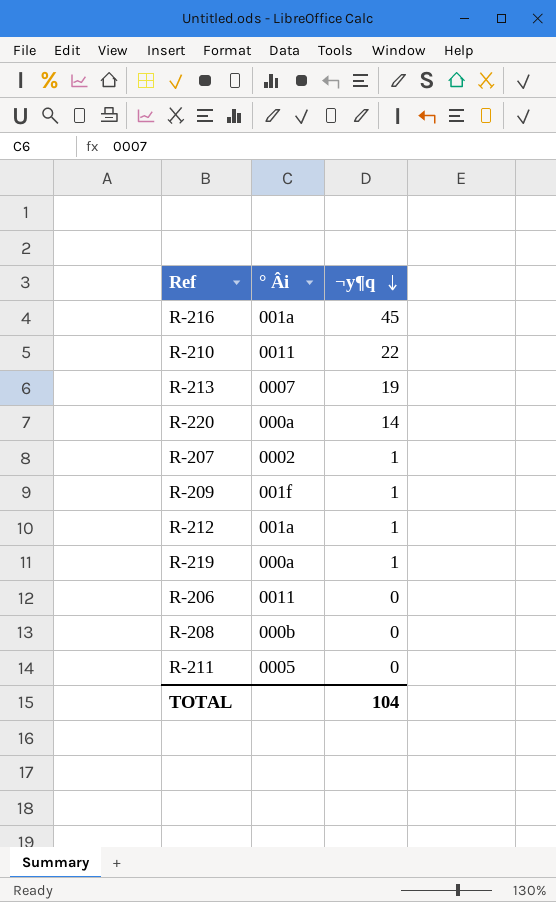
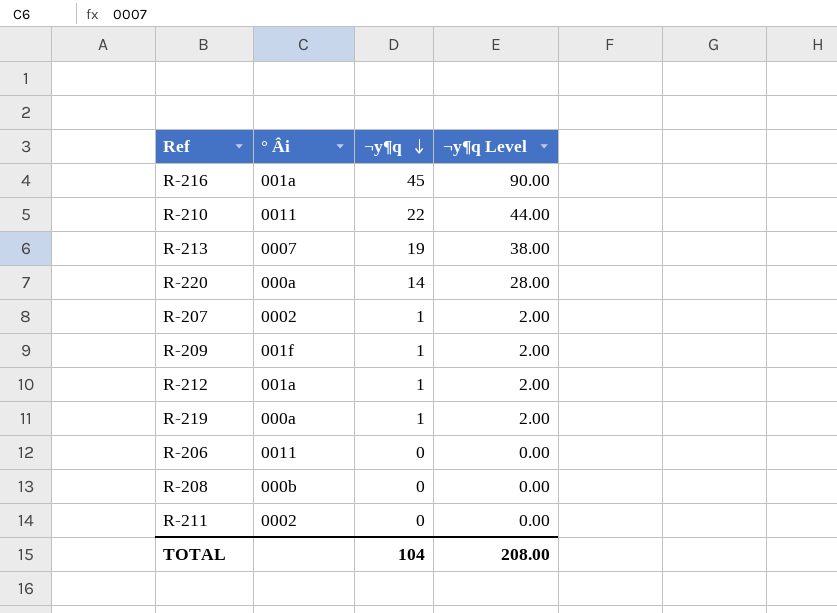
column ¬y¶q Level | formula: none -> [¬y¶q] * 2
R-211 | ° Âi: 0005 -> 0002

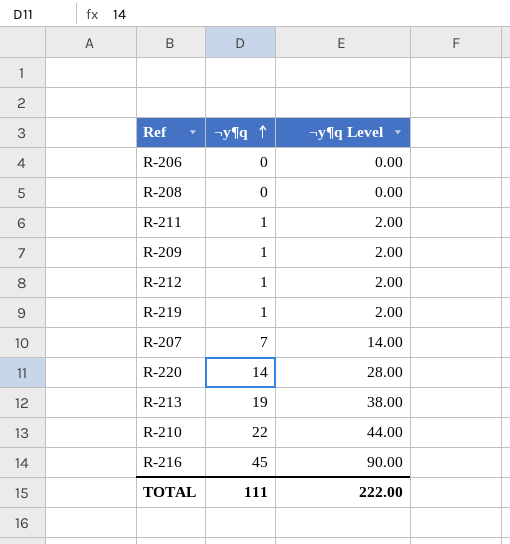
row order: ¬y¶q descending -> ¬y¶q ascending
column ° Âi | position: 2 -> none
R-211 | ¬y¶q: 0 -> 1
R-211 | ¬y¶q Level: 0.00 -> 2.00
R-207 | ¬y¶q: 1 -> 7
R-207 | ¬y¶q Level: 2.00 -> 14.00
TOTAL | ¬y¶q: 104 -> 111
TOTAL | ¬y¶q Level: 208.00 -> 222.00

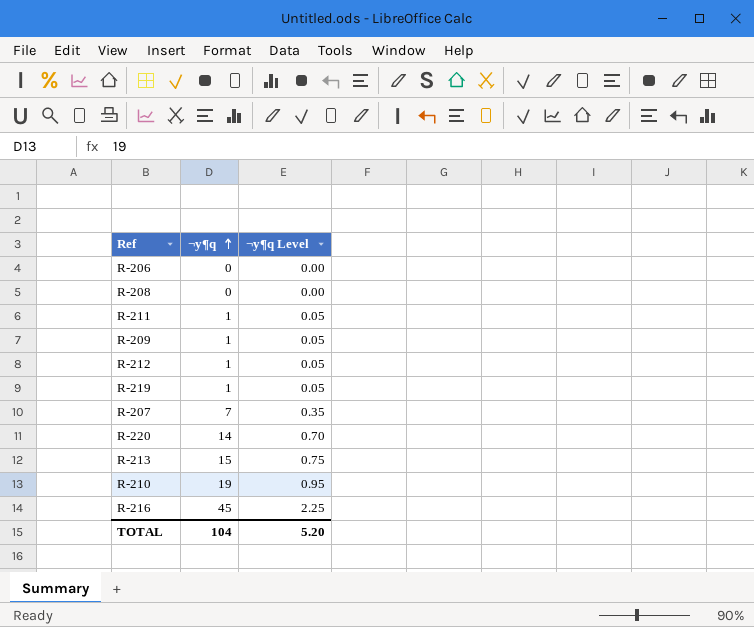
column ¬y¶q Level | formula: [¬y¶q] * 2 -> [¬y¶q] * 0.05
R-213 | ¬y¶q: 19 -> 15
R-210 | ¬y¶q: 22 -> 19
TOTAL | ¬y¶q: 111 -> 104
TOTAL | ¬y¶q Level: 222.00 -> 5.20

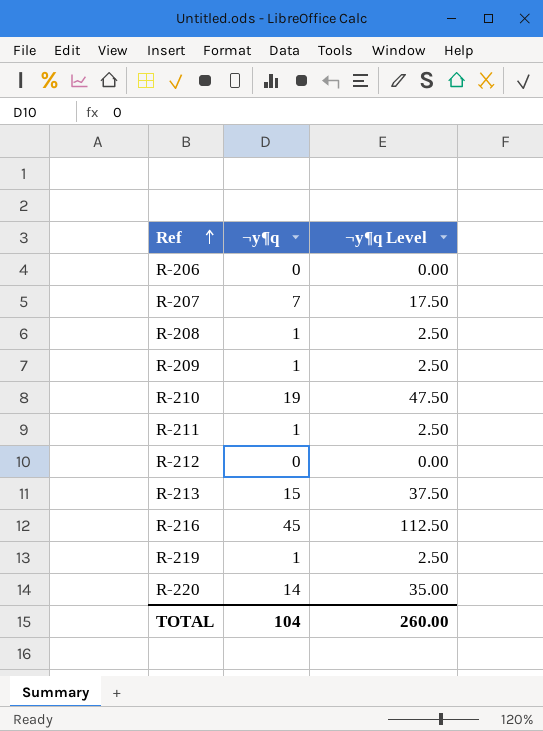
row order: ¬y¶q ascending -> Ref ascending
column ¬y¶q Level | formula: [¬y¶q] * 0.05 -> [¬y¶q] * 2.5
R-208 | ¬y¶q: 0 -> 1
R-212 | ¬y¶q: 1 -> 0
TOTAL | ¬y¶q Level: 5.20 -> 260.00

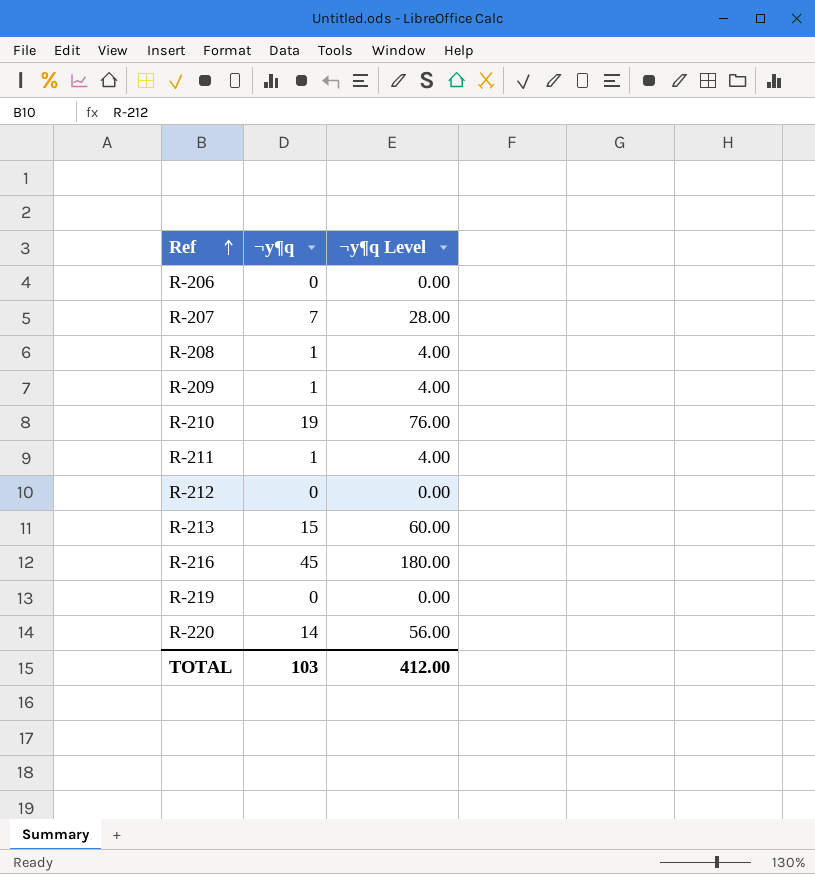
column ¬y¶q Level | formula: [¬y¶q] * 2.5 -> [¬y¶q] * 4
R-219 | ¬y¶q: 1 -> 0
TOTAL | ¬y¶q: 104 -> 103
TOTAL | ¬y¶q Level: 260.00 -> 412.00

